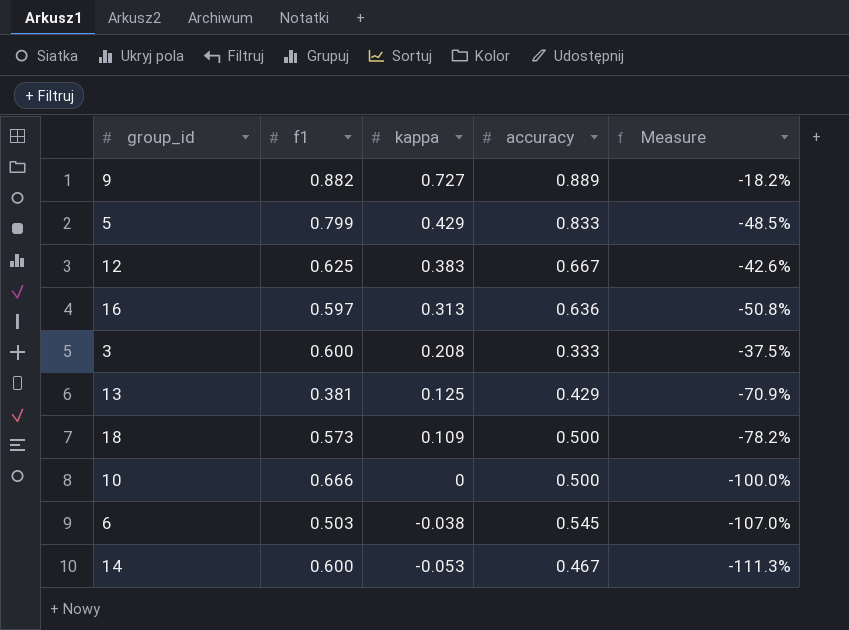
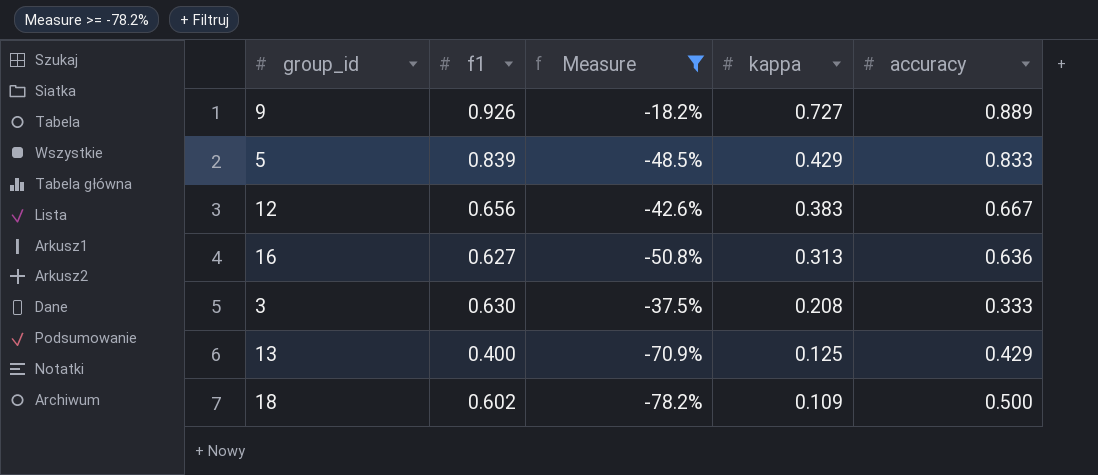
filter: none -> Measure >= -78.2%
column Measure | position: 5 -> 3
9 | f1: 0.882 -> 0.926
5 | f1: 0.799 -> 0.839
12 | f1: 0.625 -> 0.656
16 | f1: 0.597 -> 0.627
3 | f1: 0.600 -> 0.630
13 | f1: 0.381 -> 0.400
18 | f1: 0.573 -> 0.602

